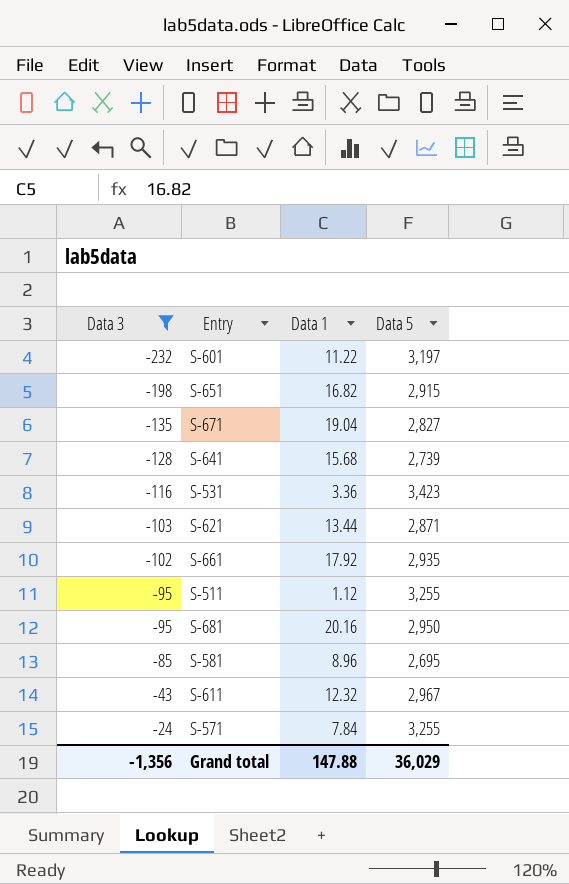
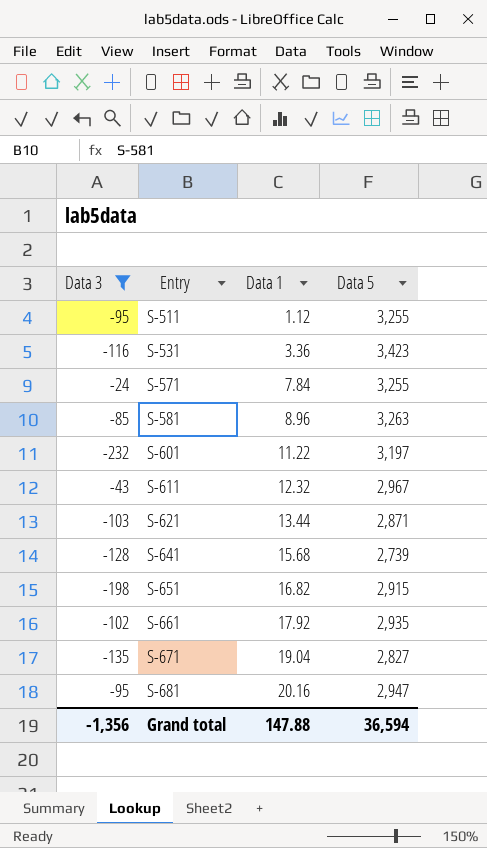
row order: Data 3 ascending -> Entry ascending
S-581 | Data 5: 2,695 -> 3,263
S-681 | Data 5: 2,950 -> 2,947
Grand total | Data 5: 36,029 -> 36,594

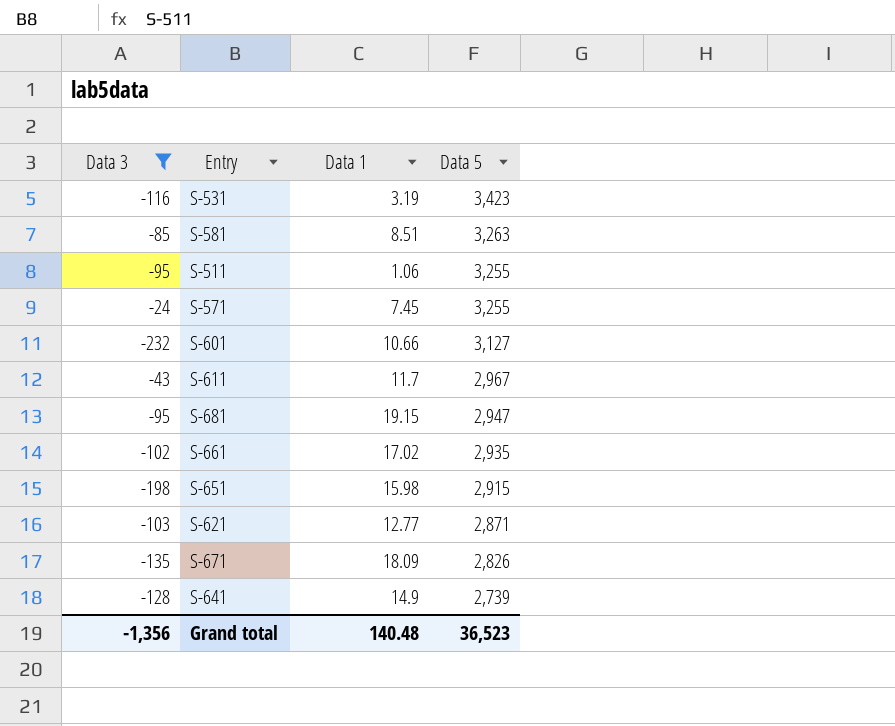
row order: Entry ascending -> Data 5 descending
S-531 | Data 1: 3.36 -> 3.19
S-581 | Data 1: 8.96 -> 8.51
S-511 | Data 1: 1.12 -> 1.06
S-571 | Data 1: 7.84 -> 7.45
S-601 | Data 1: 11.22 -> 10.66
S-601 | Data 5: 3,197 -> 3,127
S-611 | Data 1: 12.32 -> 11.7
S-681 | Data 1: 20.16 -> 19.15
S-661 | Data 1: 17.92 -> 17.02
S-651 | Data 1: 16.82 -> 15.98
S-621 | Data 1: 13.44 -> 12.77
S-671 | Data 1: 19.04 -> 18.09
S-671 | Data 5: 2,827 -> 2,826
S-641 | Data 1: 15.68 -> 14.9
Grand total | Data 1: 147.88 -> 140.48
Grand total | Data 5: 36,594 -> 36,523

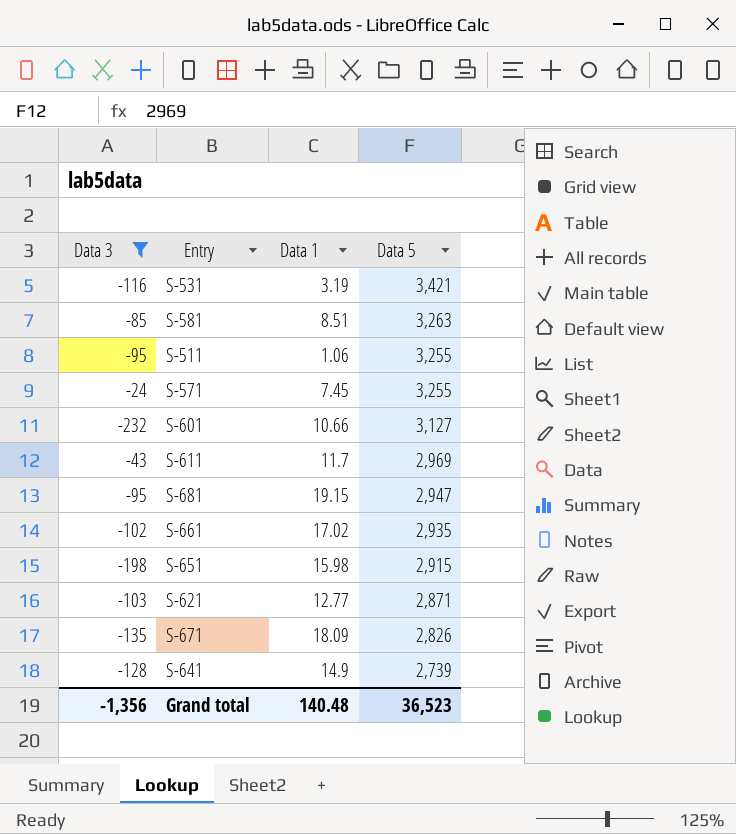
S-531 | Data 5: 3,423 -> 3,421
S-611 | Data 5: 2,967 -> 2,969

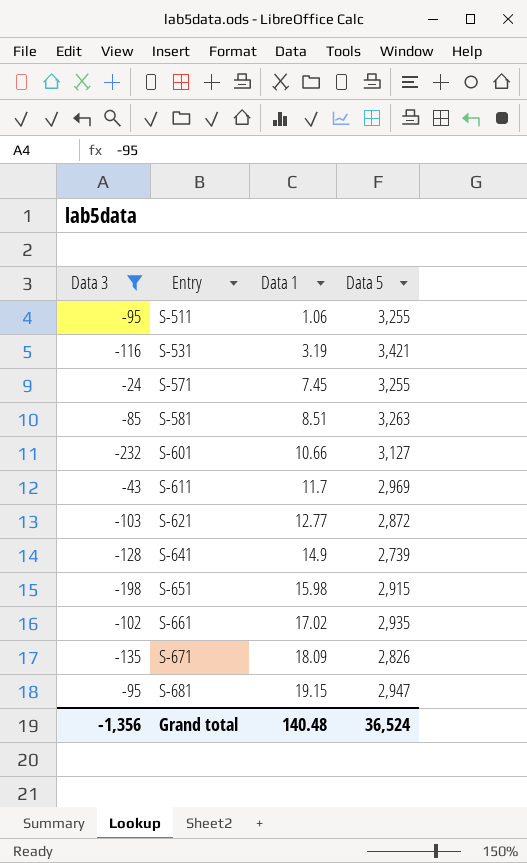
row order: Data 5 descending -> Entry ascending
S-621 | Data 5: 2,871 -> 2,872
Grand total | Data 5: 36,523 -> 36,524

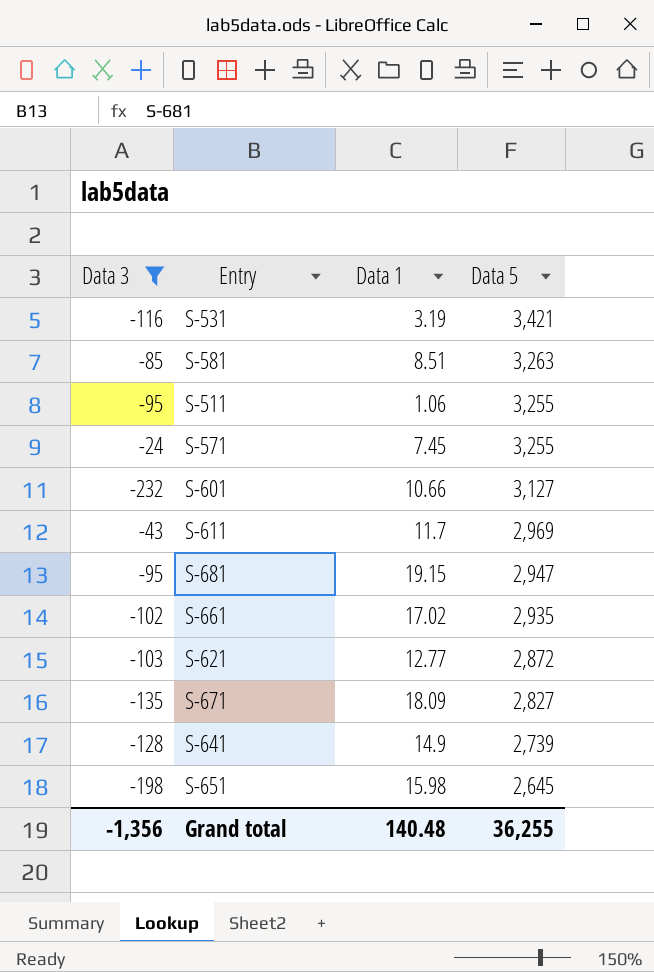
row order: Entry ascending -> Data 5 descending
S-671 | Data 5: 2,826 -> 2,827
S-651 | Data 5: 2,915 -> 2,645
Grand total | Data 5: 36,524 -> 36,255

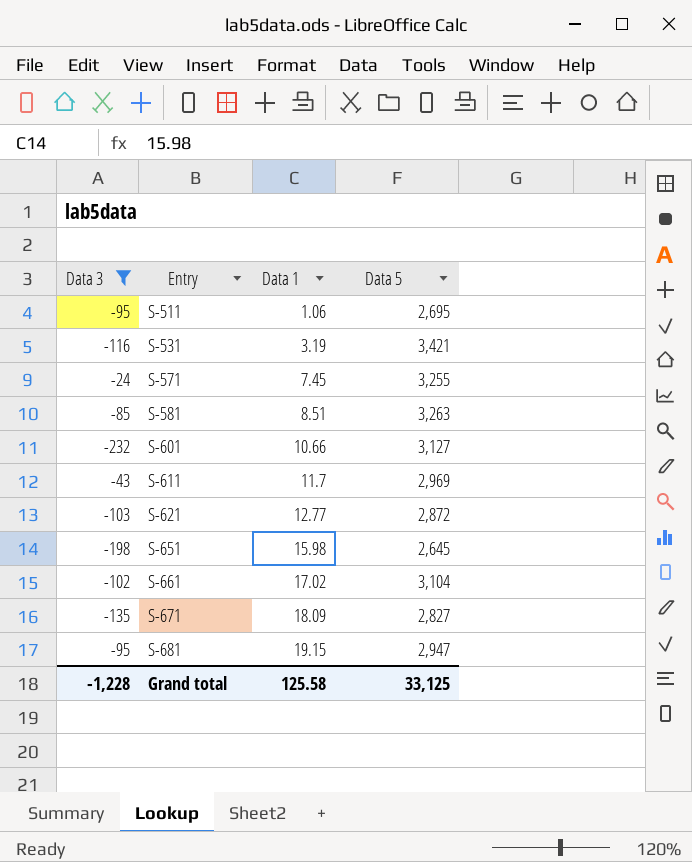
row order: Data 5 descending -> Entry ascending
row S-641: -128 | 14.9 | 2,739 -> none
S-511 | Data 5: 3,255 -> 2,695
S-661 | Data 5: 2,935 -> 3,104
Grand total | Data 3: -1,356 -> -1,228
Grand total | Data 1: 140.48 -> 125.58
Grand total | Data 5: 36,255 -> 33,125

